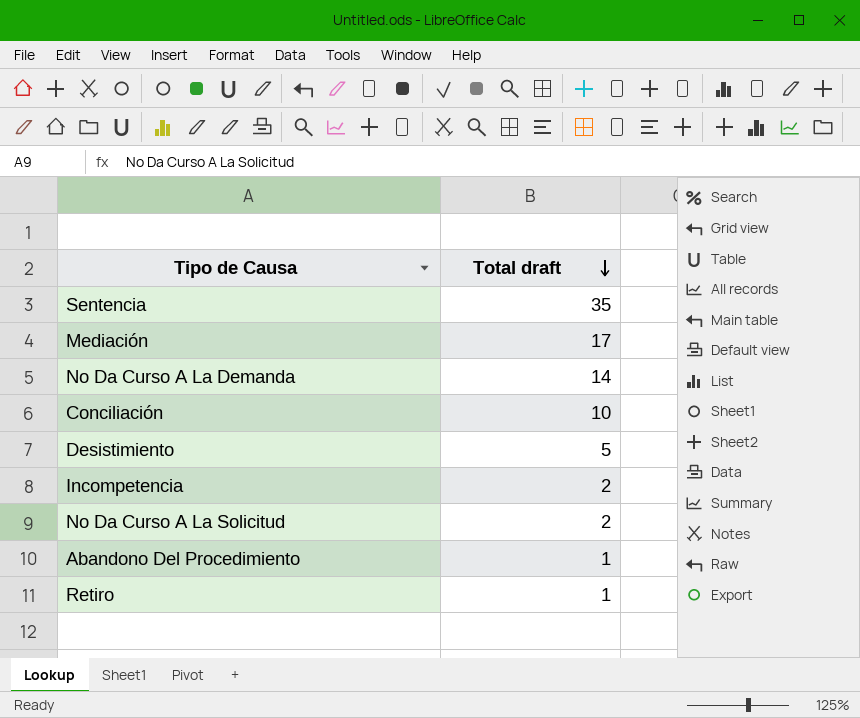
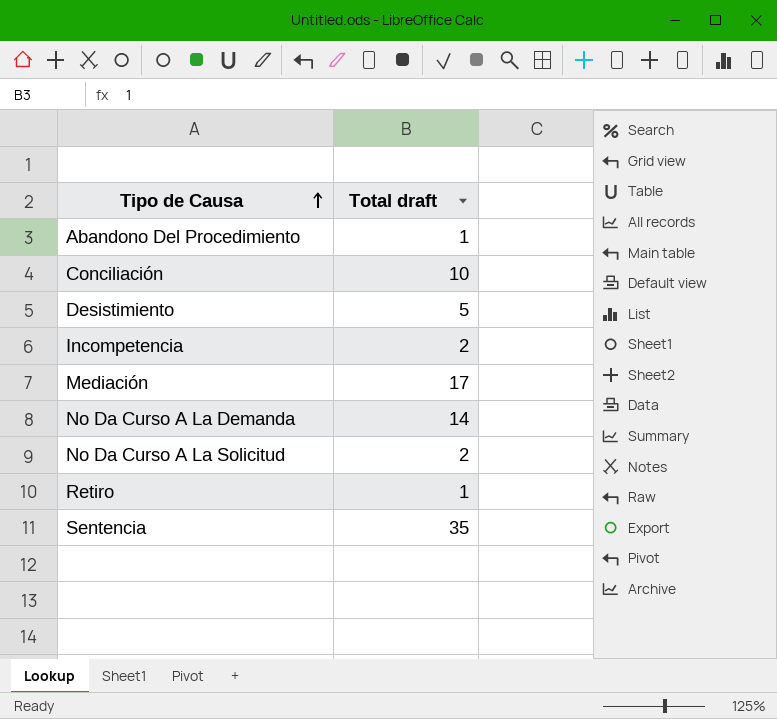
row order: Total draft descending -> Tipo de Causa ascending

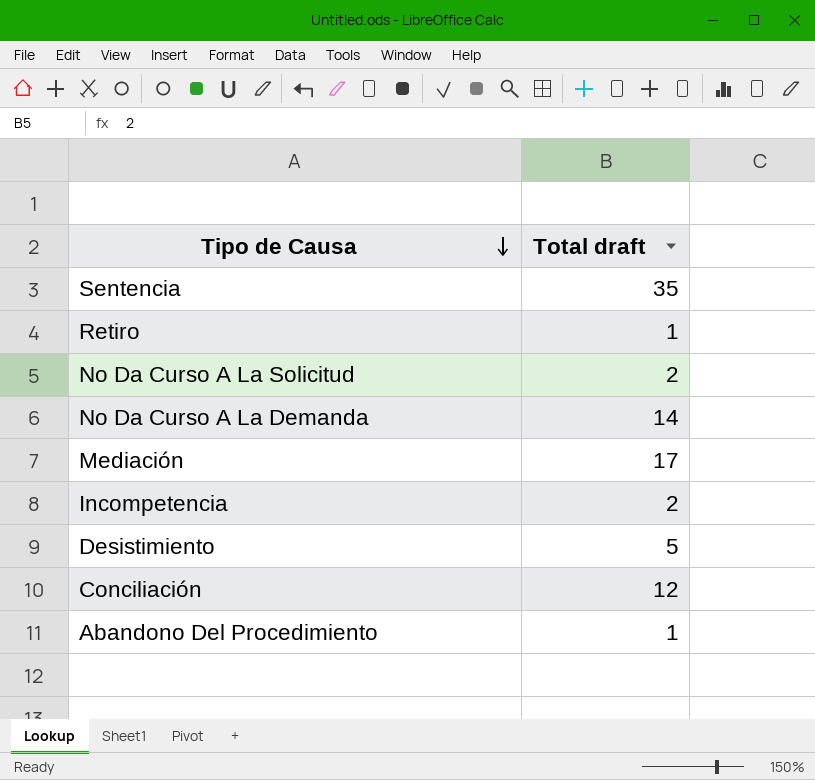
row order: Tipo de Causa ascending -> Tipo de Causa descending
Conciliación | Total draft: 10 -> 12

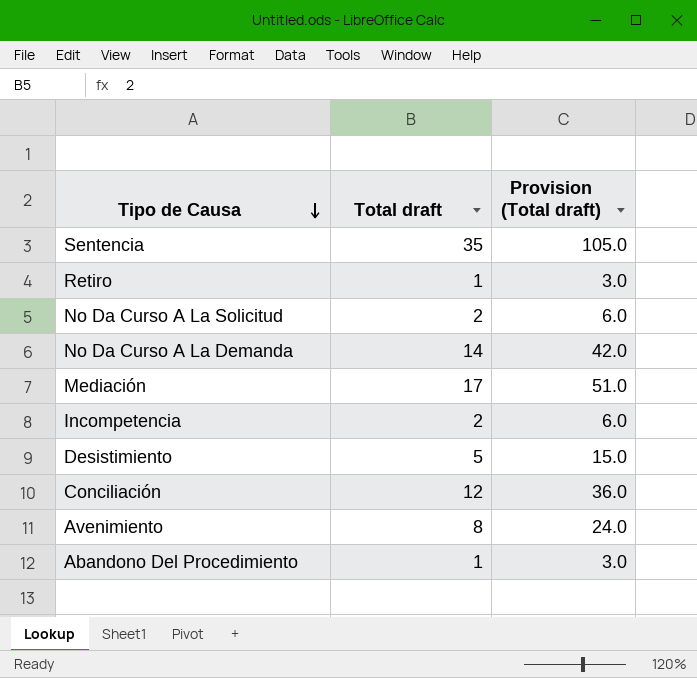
column Provision (Total draft) | formula: none -> [Total draft] * 3
row Avenimiento: none -> 8 | 24.0

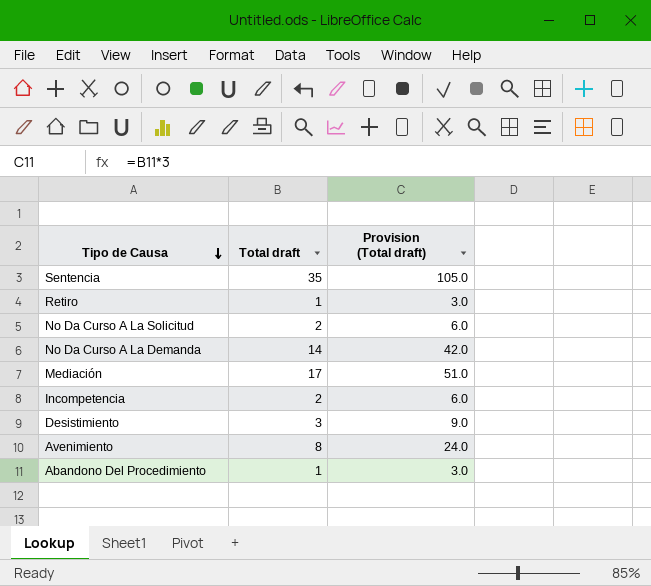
row Conciliación: 12 | 36.0 -> none
Desistimiento | Total draft: 5 -> 3
Desistimiento | Provision (Total draft): 15.0 -> 9.0

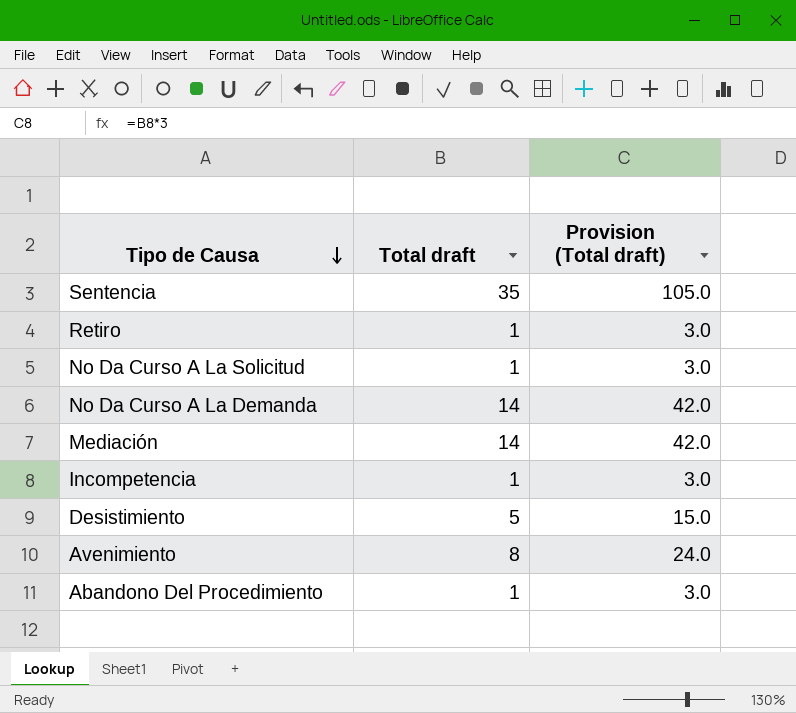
No Da Curso A La Solicitud | Total draft: 2 -> 1
No Da Curso A La Solicitud | Provision (Total draft): 6.0 -> 3.0
Mediación | Total draft: 17 -> 14
Mediación | Provision (Total draft): 51.0 -> 42.0
Incompetencia | Total draft: 2 -> 1
Incompetencia | Provision (Total draft): 6.0 -> 3.0
Desistimiento | Total draft: 3 -> 5
Desistimiento | Provision (Total draft): 9.0 -> 15.0

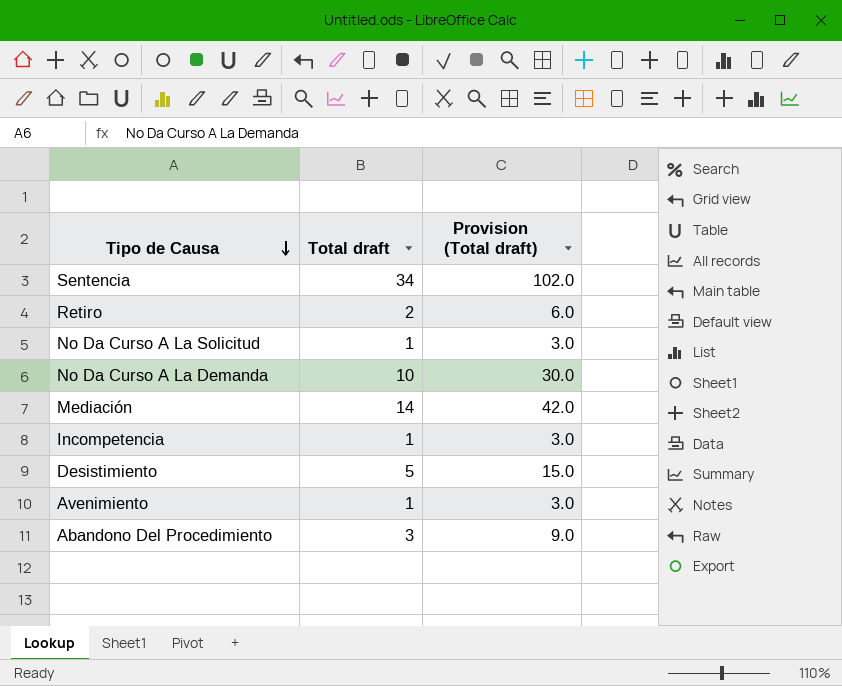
Sentencia | Total draft: 35 -> 34
Sentencia | Provision (Total draft): 105.0 -> 102.0
Retiro | Total draft: 1 -> 2
Retiro | Provision (Total draft): 3.0 -> 6.0
No Da Curso A La Demanda | Total draft: 14 -> 10
No Da Curso A La Demanda | Provision (Total draft): 42.0 -> 30.0
Avenimiento | Total draft: 8 -> 1
Avenimiento | Provision (Total draft): 24.0 -> 3.0
Abandono Del Procedimiento | Total draft: 1 -> 3
Abandono Del Procedimiento | Provision (Total draft): 3.0 -> 9.0

